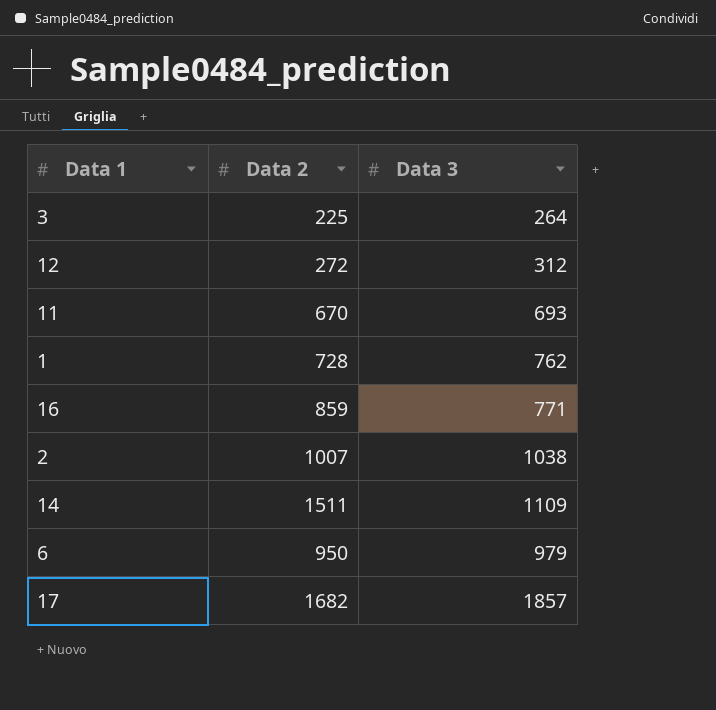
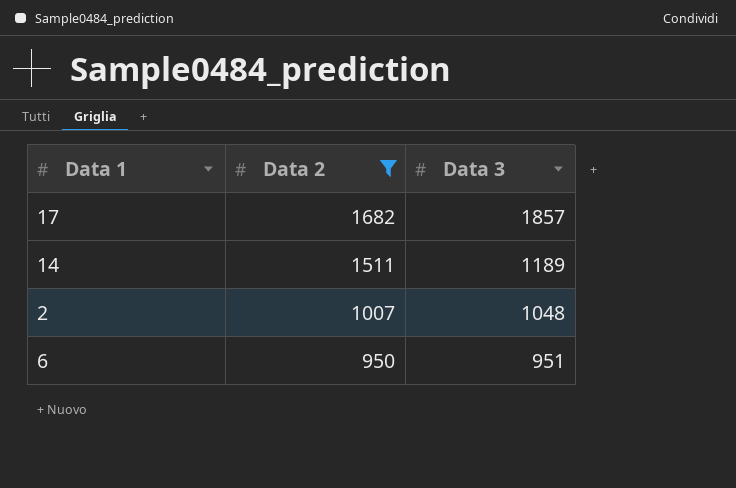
filter: none -> Data 2 >= 950
row order: none -> Data 2 descending
14 | Data 3: 1109 -> 1189
2 | Data 3: 1038 -> 1048
6 | Data 3: 979 -> 951

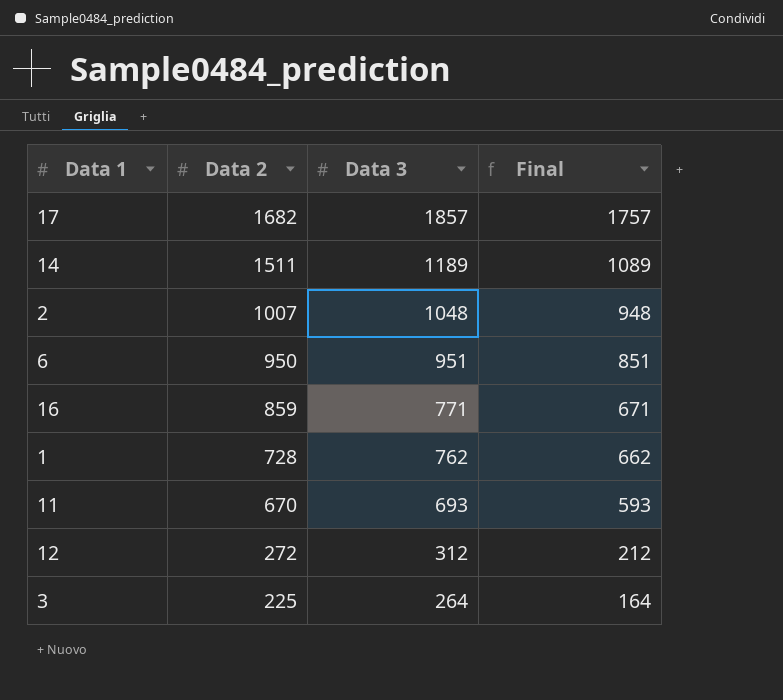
filter: Data 2 >= 950 -> none
column Final | formula: none -> [Data 3] - 100

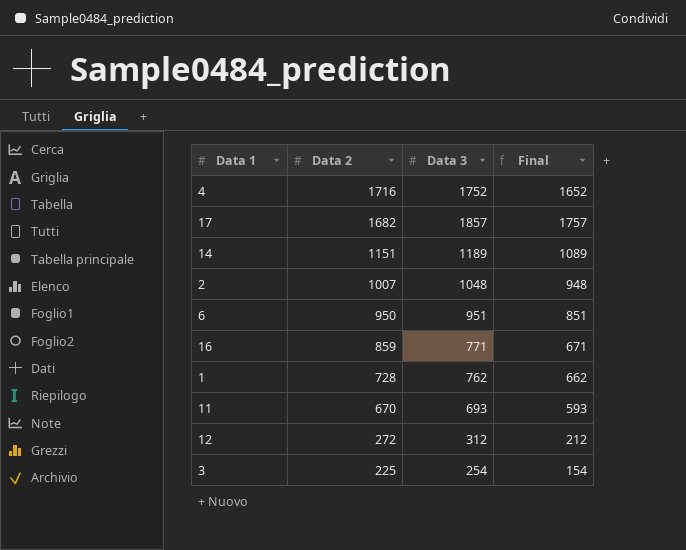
row 4: none -> 1716 | 1752 | 1652
14 | Data 2: 1511 -> 1151
3 | Data 3: 264 -> 254
3 | Final: 164 -> 154

